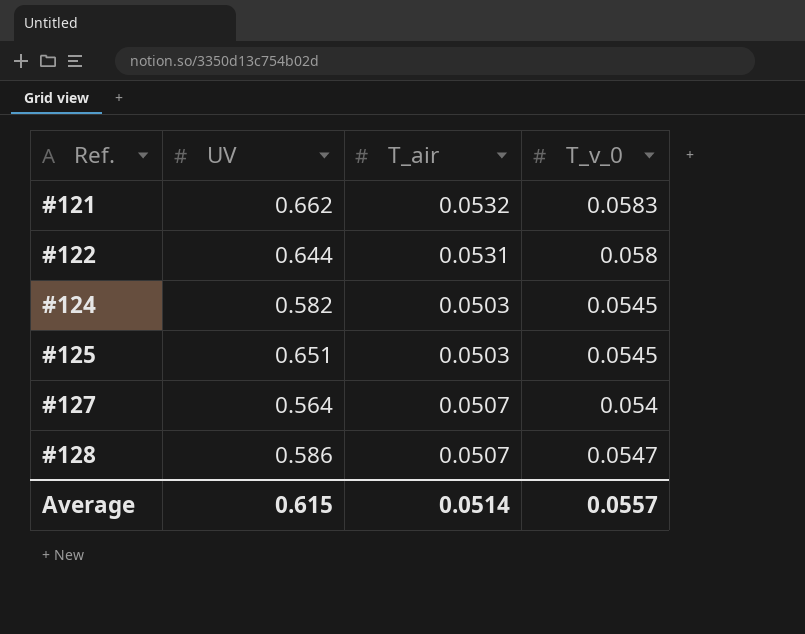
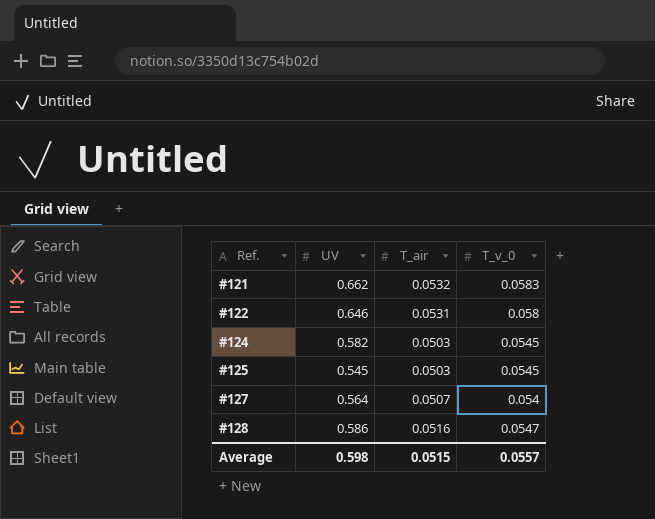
#122 | UV: 0.644 -> 0.646
#125 | UV: 0.651 -> 0.545
#128 | T_air: 0.0507 -> 0.0516
Average | UV: 0.615 -> 0.598
Average | T_air: 0.0514 -> 0.0515

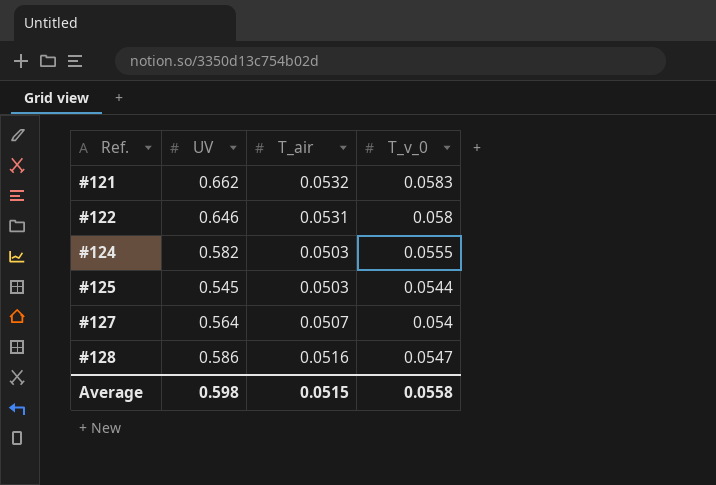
#124 | T_v_0: 0.0545 -> 0.0555
#125 | T_v_0: 0.0545 -> 0.0544
Average | T_v_0: 0.0557 -> 0.0558

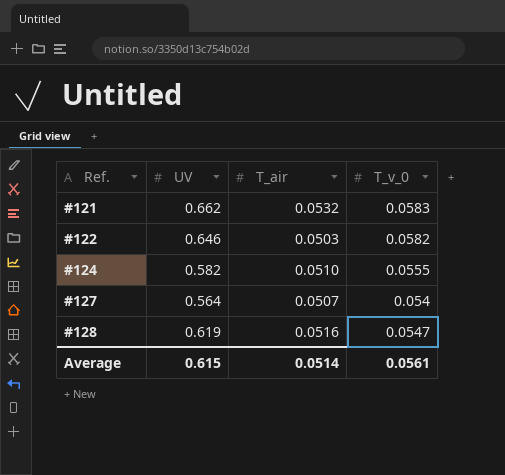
row #125: 0.545 | 0.0503 | 0.0544 -> none
#122 | T_air: 0.0531 -> 0.0503
#122 | T_v_0: 0.058 -> 0.0582
#124 | T_air: 0.0503 -> 0.0510
#128 | UV: 0.586 -> 0.619
Average | UV: 0.598 -> 0.615
Average | T_air: 0.0515 -> 0.0514
Average | T_v_0: 0.0558 -> 0.0561

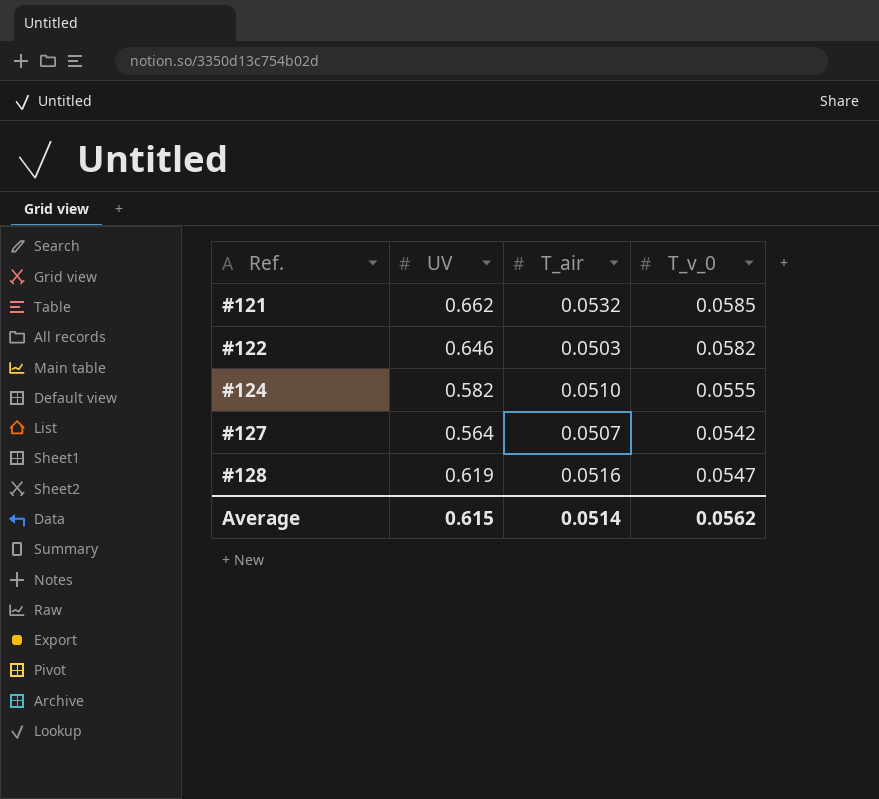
#121 | T_v_0: 0.0583 -> 0.0585
#127 | T_v_0: 0.054 -> 0.0542
Average | T_v_0: 0.0561 -> 0.0562

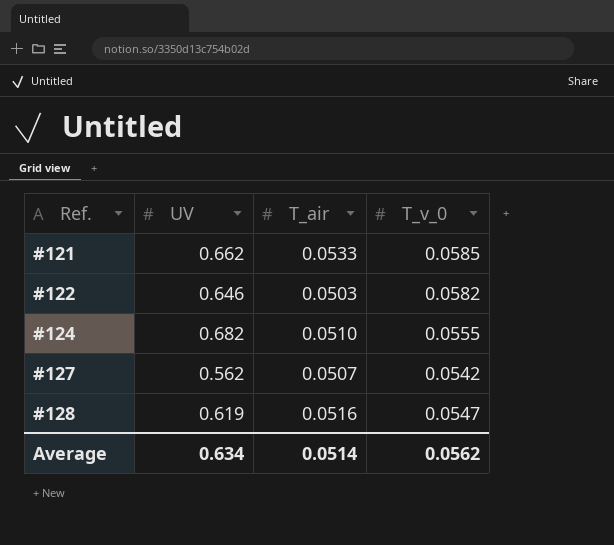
#121 | T_air: 0.0532 -> 0.0533
#124 | UV: 0.582 -> 0.682
#127 | UV: 0.564 -> 0.562
Average | UV: 0.615 -> 0.634

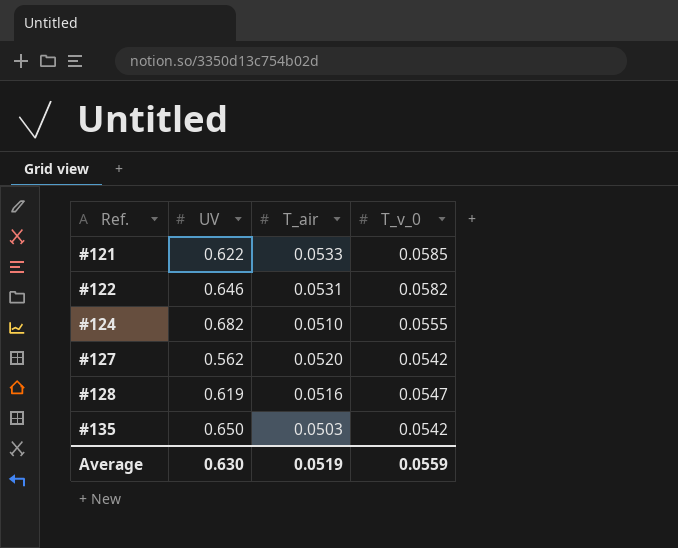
#121 | UV: 0.662 -> 0.622
#122 | T_air: 0.0503 -> 0.0531
#127 | T_air: 0.0507 -> 0.0520
row #135: none -> 0.650 | 0.0503 | 0.0542
Average | UV: 0.634 -> 0.630
Average | T_air: 0.0514 -> 0.0519
Average | T_v_0: 0.0562 -> 0.0559

